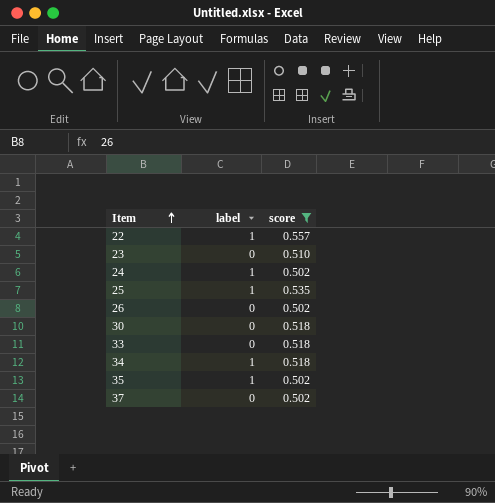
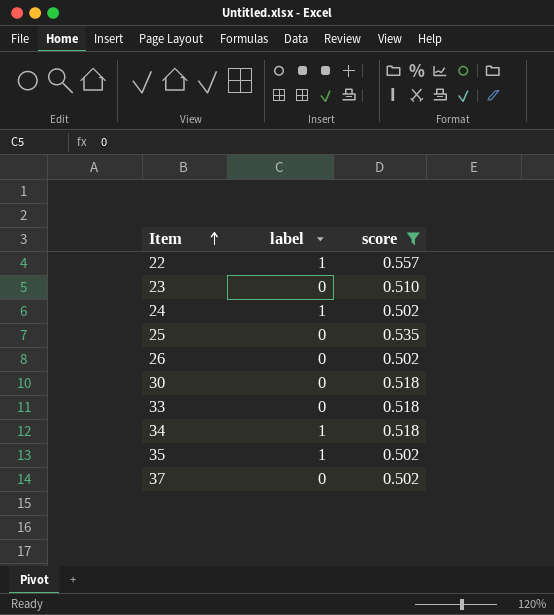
25 | label: 1 -> 0

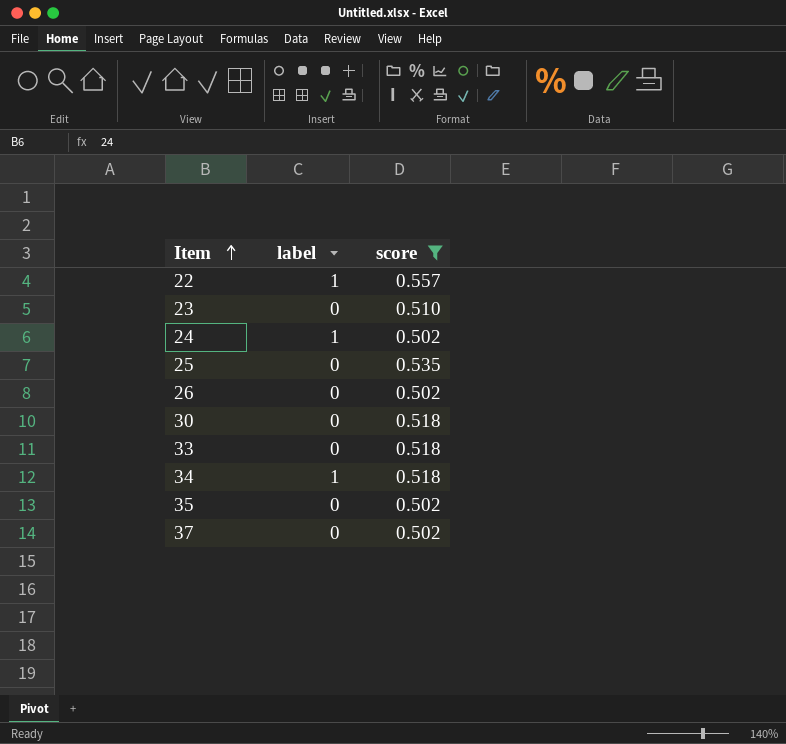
35 | label: 1 -> 0

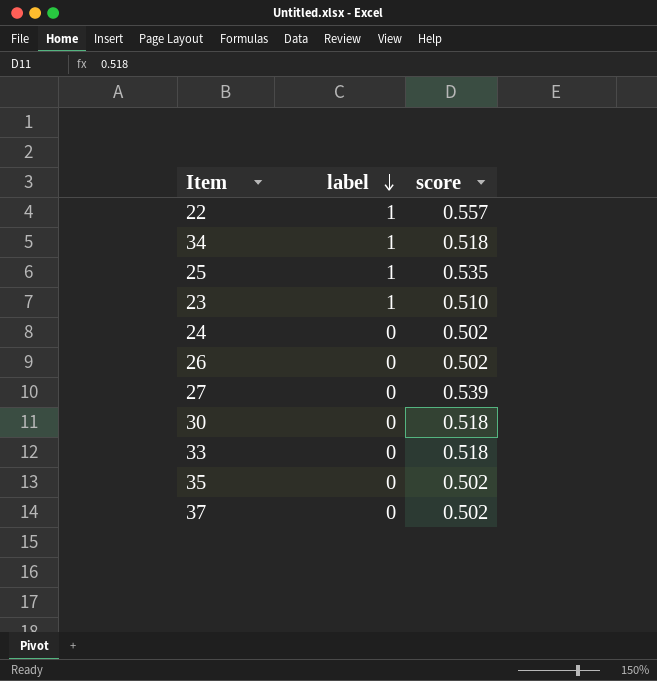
filter: score != 0.539 -> none
row order: Item ascending -> label descending
25 | label: 0 -> 1
23 | label: 0 -> 1
24 | label: 1 -> 0

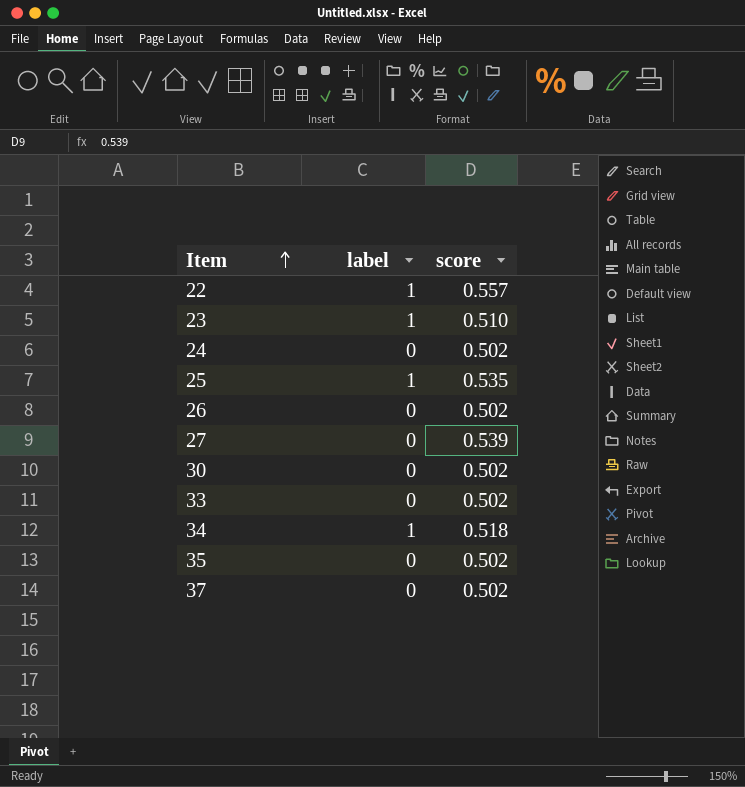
row order: label descending -> Item ascending
30 | score: 0.518 -> 0.502
33 | score: 0.518 -> 0.502

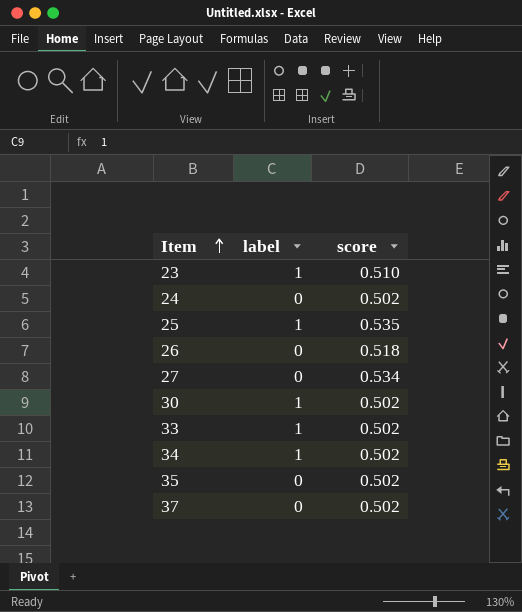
row 22: 1 | 0.557 -> none
26 | score: 0.502 -> 0.518
27 | score: 0.539 -> 0.534
30 | label: 0 -> 1
33 | label: 0 -> 1
34 | score: 0.518 -> 0.502

